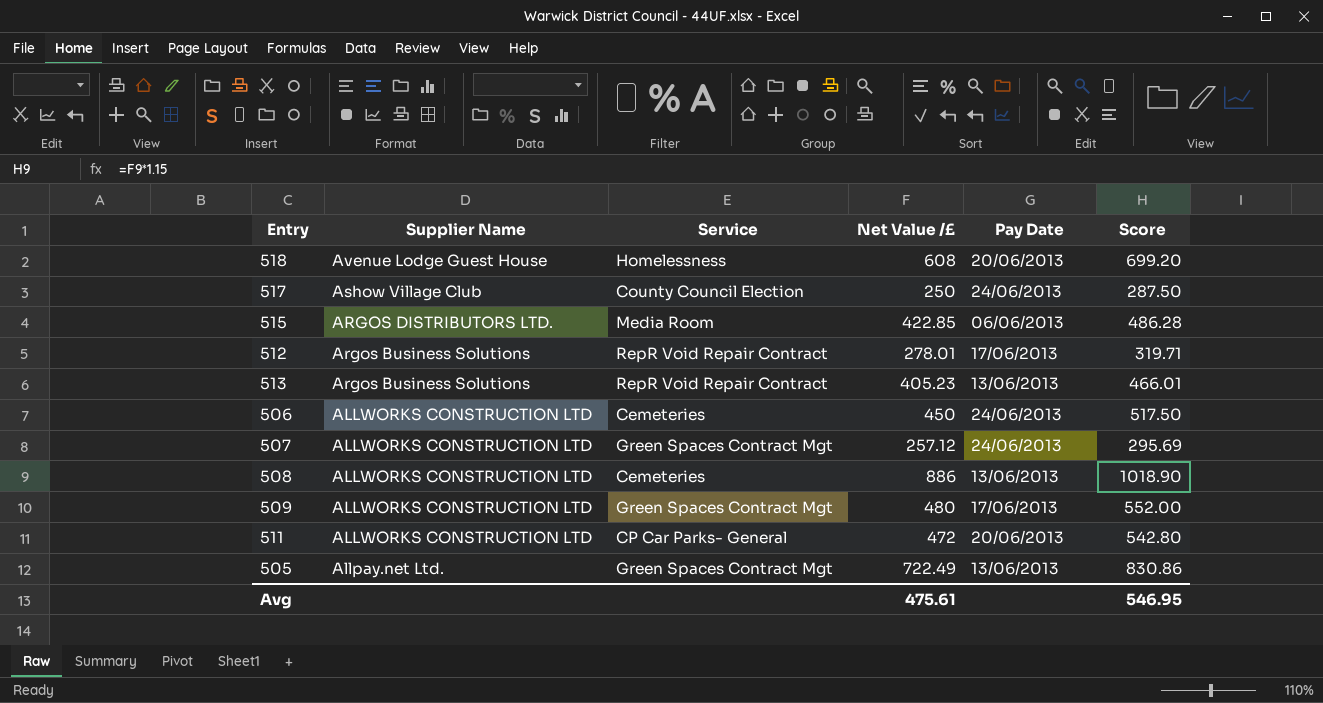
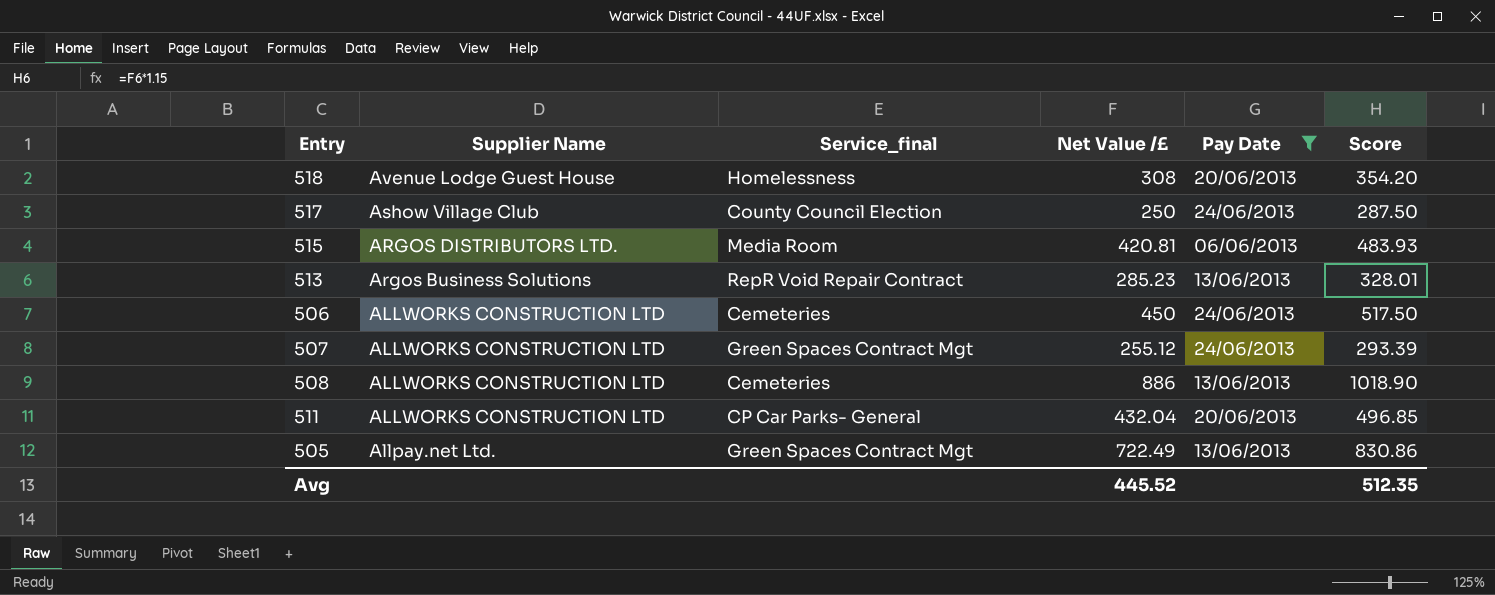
filter: none -> Pay Date != 17/06/2013
column name: Service -> Service_final
518 | Net Value /£: 608 -> 308
518 | Score: 699.20 -> 354.20
515 | Net Value /£: 422.85 -> 420.81
515 | Score: 486.28 -> 483.93
513 | Net Value /£: 405.23 -> 285.23
513 | Score: 466.01 -> 328.01
507 | Net Value /£: 257.12 -> 255.12
507 | Score: 295.69 -> 293.39
511 | Net Value /£: 472 -> 432.04
511 | Score: 542.80 -> 496.85
Avg | Net Value /£: 475.61 -> 445.52
Avg | Score: 546.95 -> 512.35

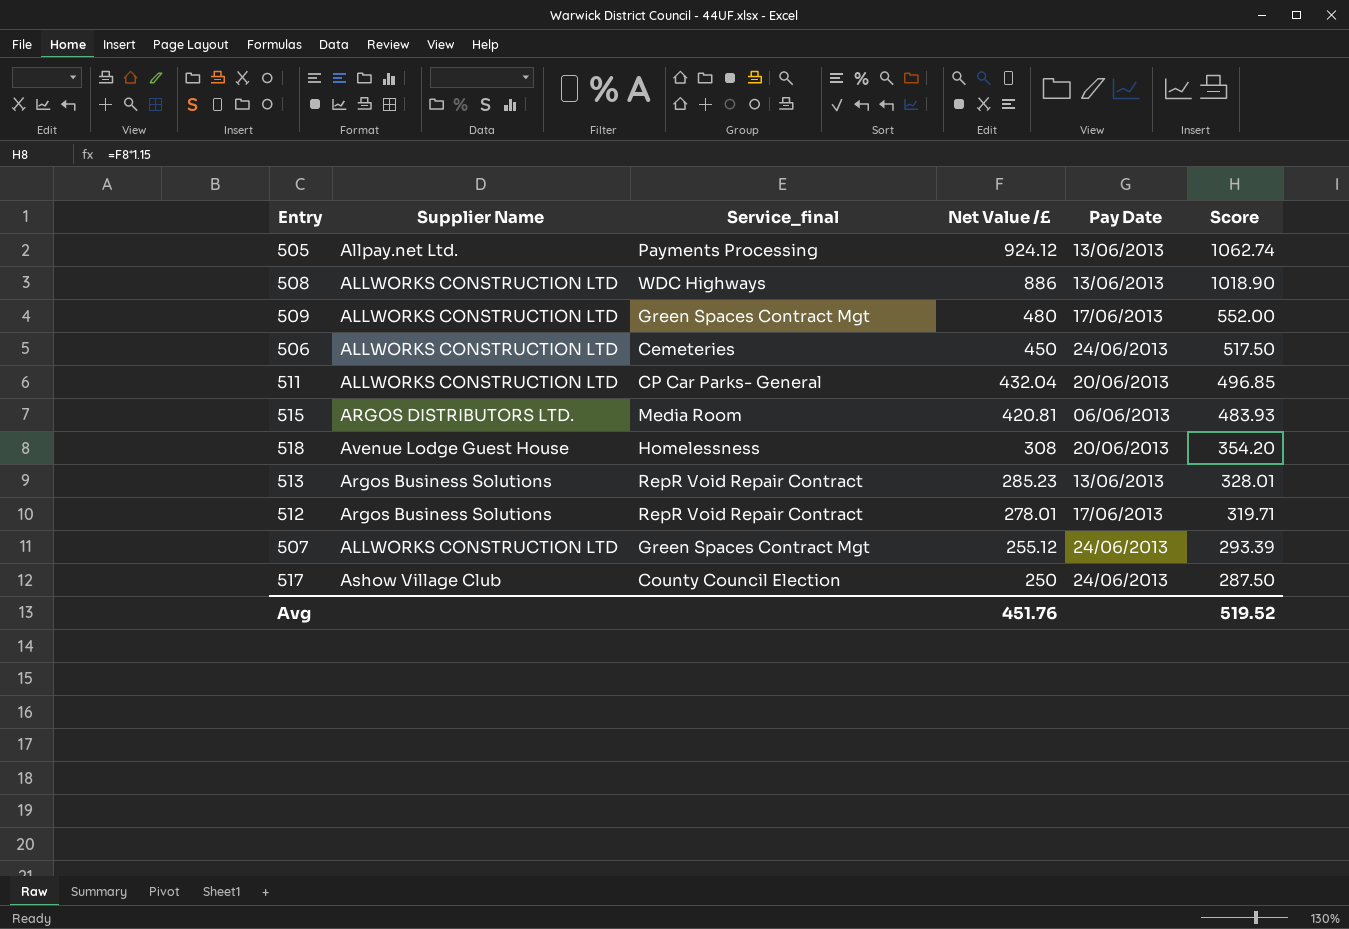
filter: Pay Date != 17/06/2013 -> none
row order: Supplier Name descending -> Net Value /£ descending
505 | Service_final: Green Spaces Contract Mgt -> Payments Processing
505 | Net Value /£: 722.49 -> 924.12
505 | Score: 830.86 -> 1062.74
508 | Service_final: Cemeteries -> WDC Highways
Avg | Net Value /£: 445.52 -> 451.76
Avg | Score: 512.35 -> 519.52

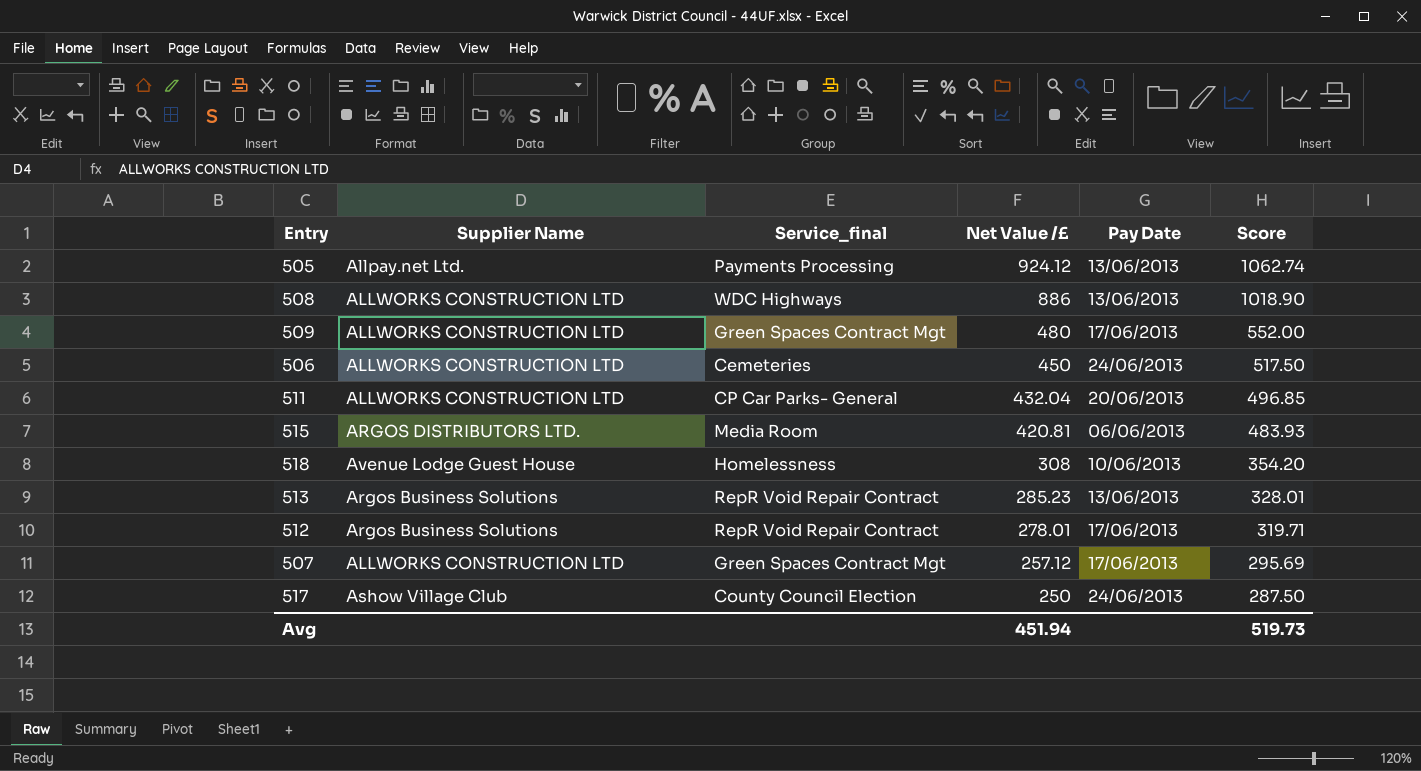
518 | Pay Date: 20/06/2013 -> 10/06/2013
507 | Net Value /£: 255.12 -> 257.12
507 | Pay Date: 24/06/2013 -> 17/06/2013
507 | Score: 293.39 -> 295.69
Avg | Net Value /£: 451.76 -> 451.94
Avg | Score: 519.52 -> 519.73

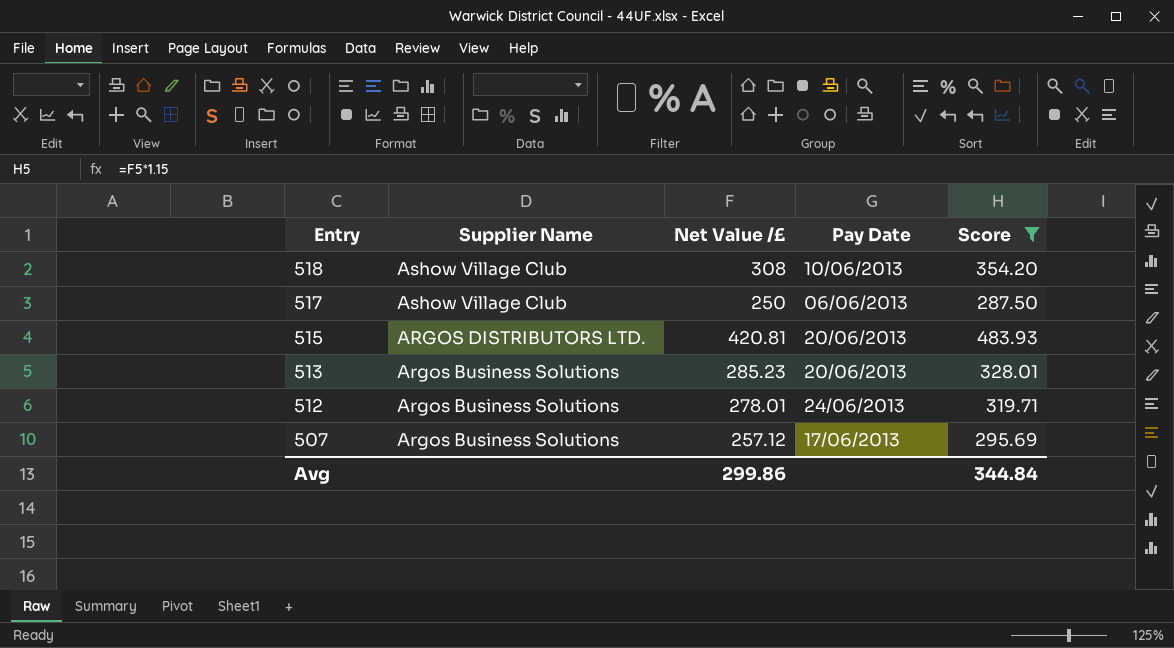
filter: none -> Score <= 483.93
row order: Net Value /£ descending -> Entry descending
column Service_final | position: 3 -> none
518 | Supplier Name: Avenue Lodge Guest House -> Ashow Village Club
517 | Pay Date: 24/06/2013 -> 06/06/2013
515 | Pay Date: 06/06/2013 -> 20/06/2013
513 | Pay Date: 13/06/2013 -> 20/06/2013
512 | Pay Date: 17/06/2013 -> 24/06/2013
507 | Supplier Name: ALLWORKS CONSTRUCTION LTD -> Argos Business Solutions
Avg | Net Value /£: 451.94 -> 299.86
Avg | Score: 519.73 -> 344.84

